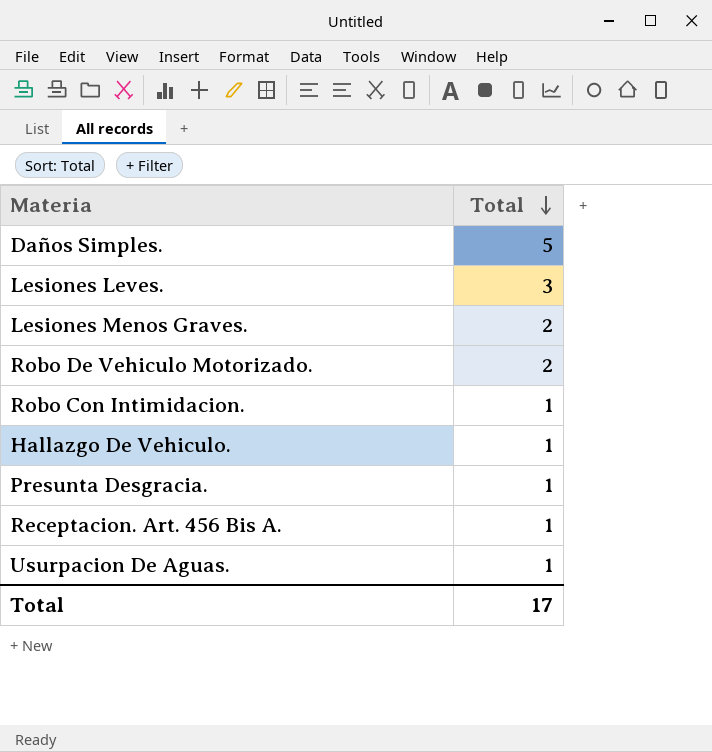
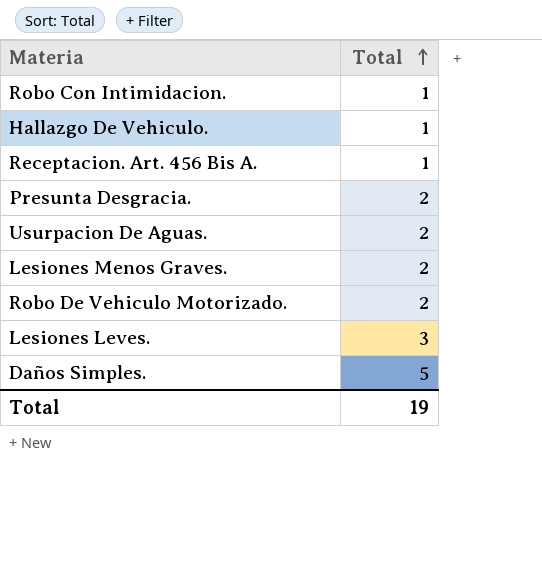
row order: Total descending -> Total ascending
Presunta Desgracia. | Total: 1 -> 2
Usurpacion De Aguas. | Total: 1 -> 2
Total | Total: 17 -> 19

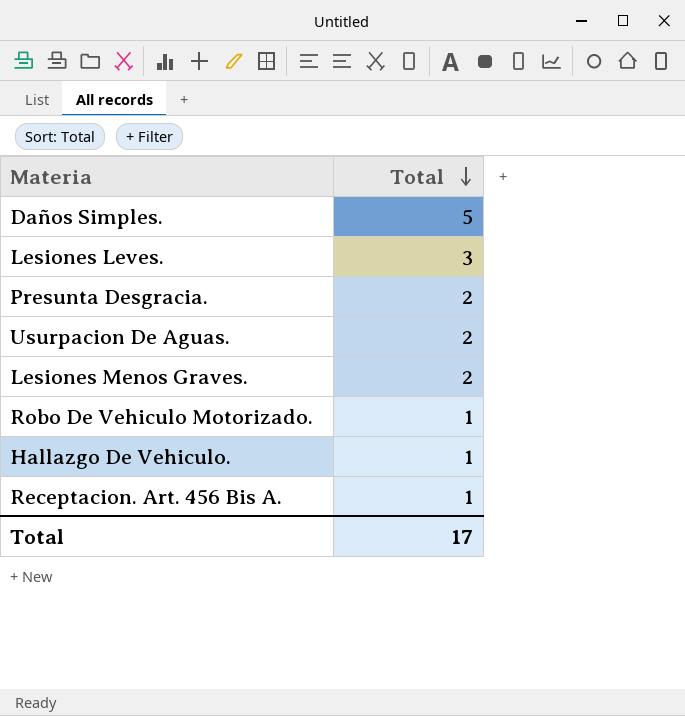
row order: Total ascending -> Total descending
row Robo Con Intimidacion.: 1 -> none
Robo De Vehiculo Motorizado. | Total: 2 -> 1
Total | Total: 19 -> 17

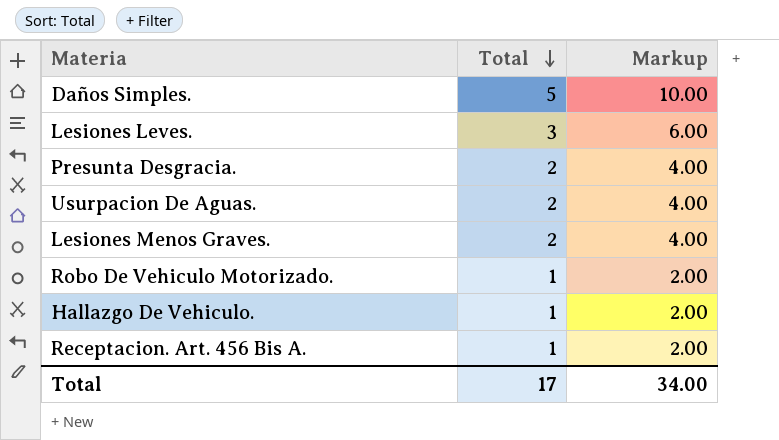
column Markup | formula: none -> [Total] * 2

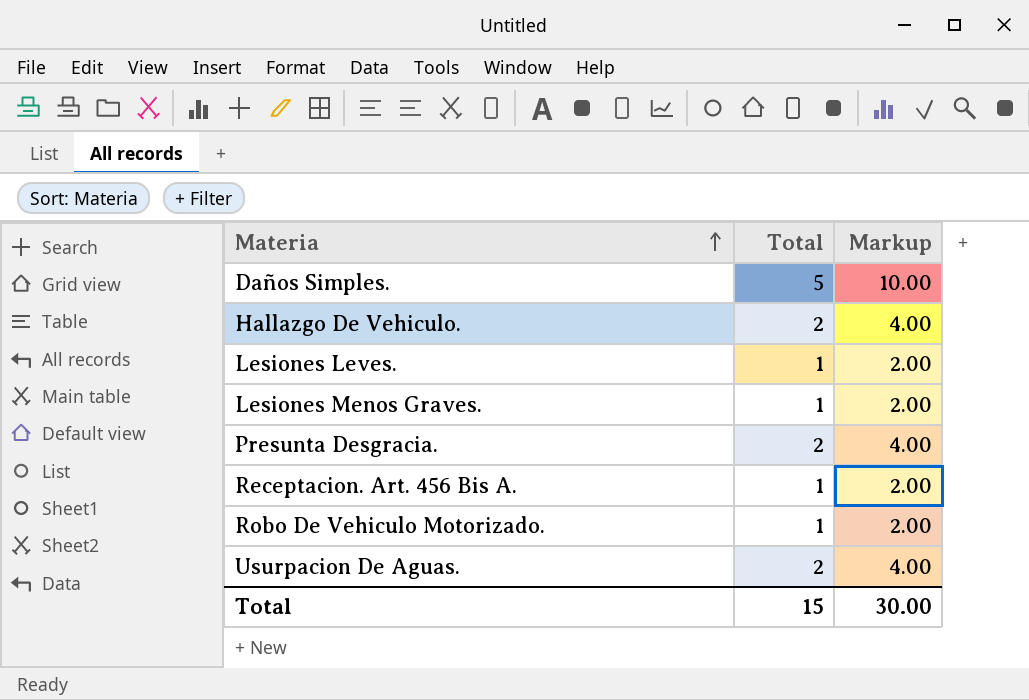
row order: Total descending -> Materia ascending
Hallazgo De Vehiculo. | Total: 1 -> 2
Hallazgo De Vehiculo. | Markup: 2.00 -> 4.00
Lesiones Leves. | Total: 3 -> 1
Lesiones Leves. | Markup: 6.00 -> 2.00
Lesiones Menos Graves. | Total: 2 -> 1
Lesiones Menos Graves. | Markup: 4.00 -> 2.00
Total | Total: 17 -> 15
Total | Markup: 34.00 -> 30.00

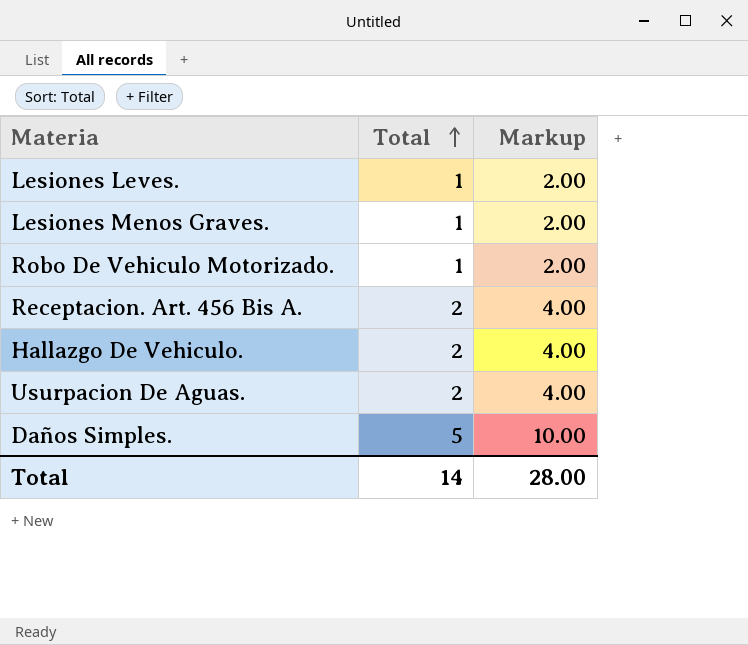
row order: Materia ascending -> Total ascending
row Presunta Desgracia.: 2 | 4.00 -> none
Receptacion. Art. 456 Bis A. | Total: 1 -> 2
Receptacion. Art. 456 Bis A. | Markup: 2.00 -> 4.00
Total | Total: 15 -> 14
Total | Markup: 30.00 -> 28.00

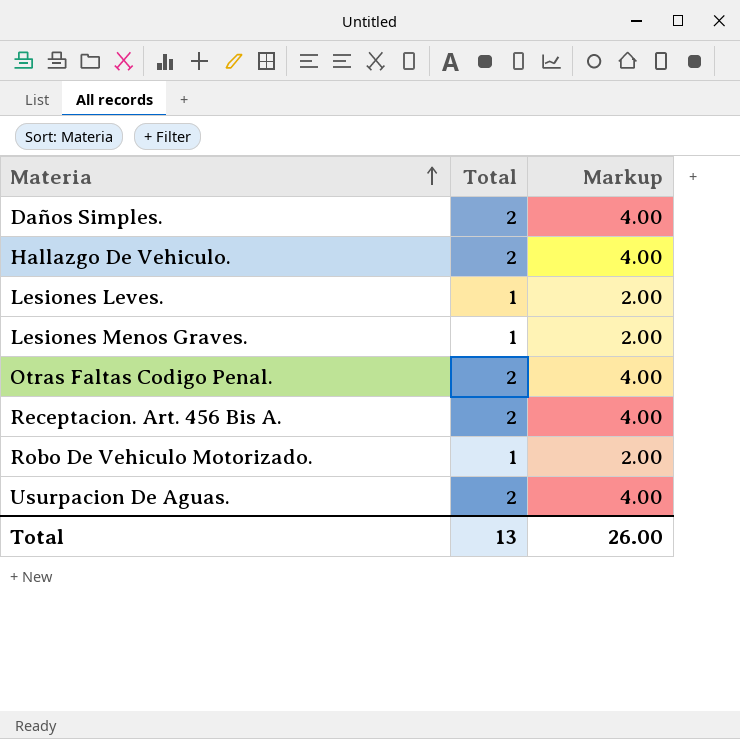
row order: Total ascending -> Materia ascending
Daños Simples. | Total: 5 -> 2
Daños Simples. | Markup: 10.00 -> 4.00
row Otras Faltas Codigo Penal.: none -> 2 | 4.00
Total | Total: 14 -> 13
Total | Markup: 28.00 -> 26.00

